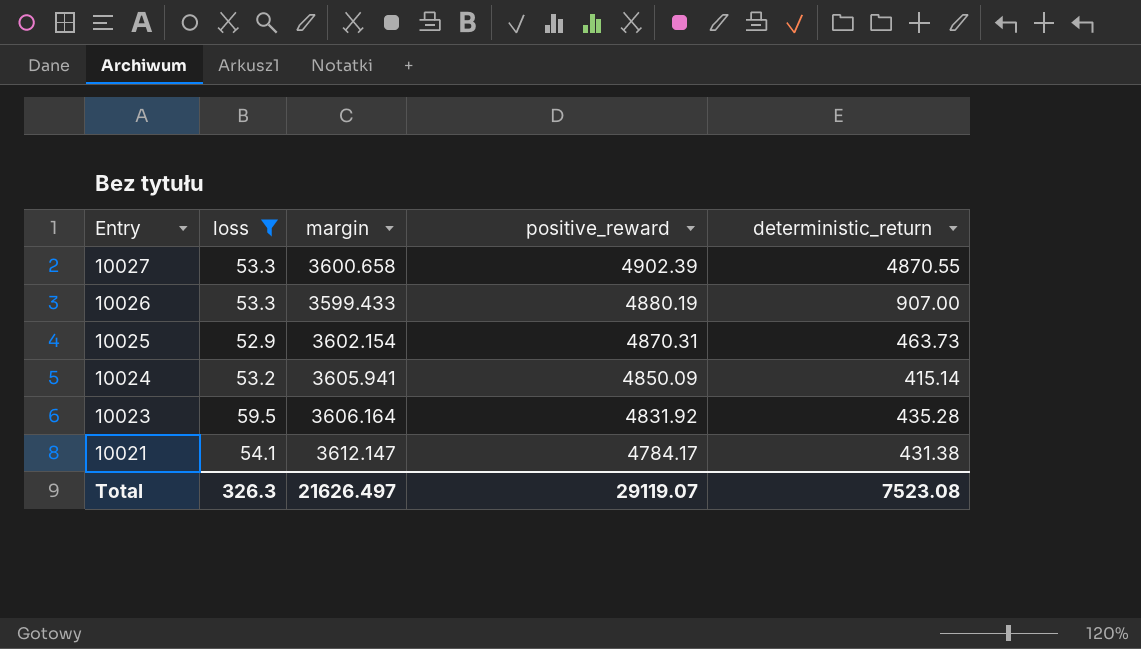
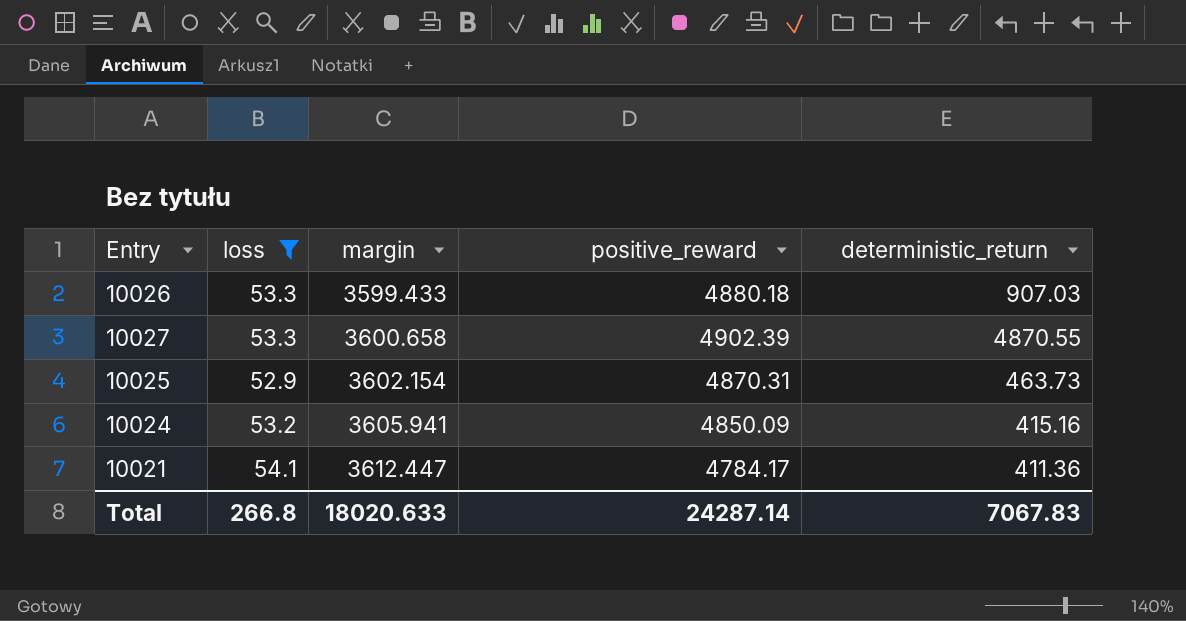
row order: Entry descending -> margin ascending
row 10023: 59.5 | 3606.164 | 4831.92 | 435.28 -> none
10026 | positive_reward: 4880.19 -> 4880.18
10026 | deterministic_return: 907.00 -> 907.03
10024 | deterministic_return: 415.14 -> 415.16
10021 | margin: 3612.147 -> 3612.447
10021 | deterministic_return: 431.38 -> 411.36
Total | loss: 326.3 -> 266.8
Total | margin: 21626.497 -> 18020.633
Total | positive_reward: 29119.07 -> 24287.14
Total | deterministic_return: 7523.08 -> 7067.83

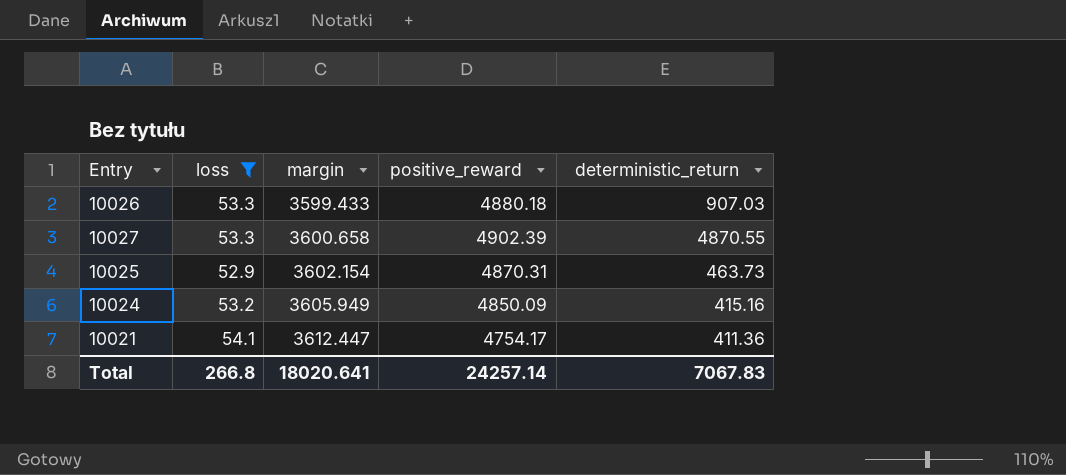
10024 | margin: 3605.941 -> 3605.949
10021 | positive_reward: 4784.17 -> 4754.17
Total | margin: 18020.633 -> 18020.641
Total | positive_reward: 24287.14 -> 24257.14

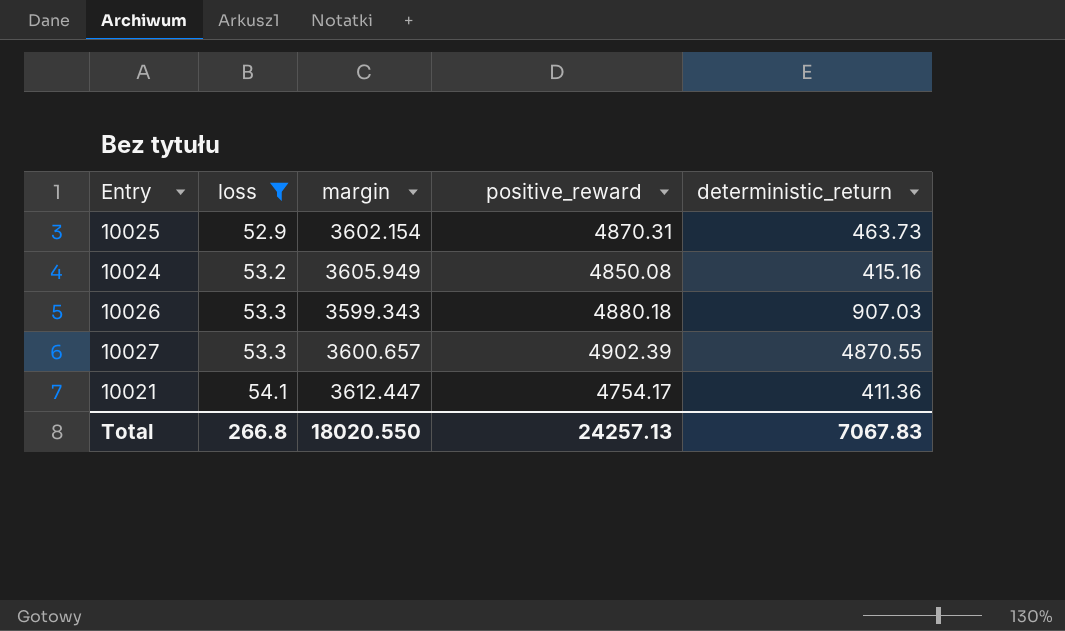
row order: margin ascending -> loss ascending
10024 | positive_reward: 4850.09 -> 4850.08
10026 | margin: 3599.433 -> 3599.343
10027 | margin: 3600.658 -> 3600.657
Total | margin: 18020.641 -> 18020.550
Total | positive_reward: 24257.14 -> 24257.13

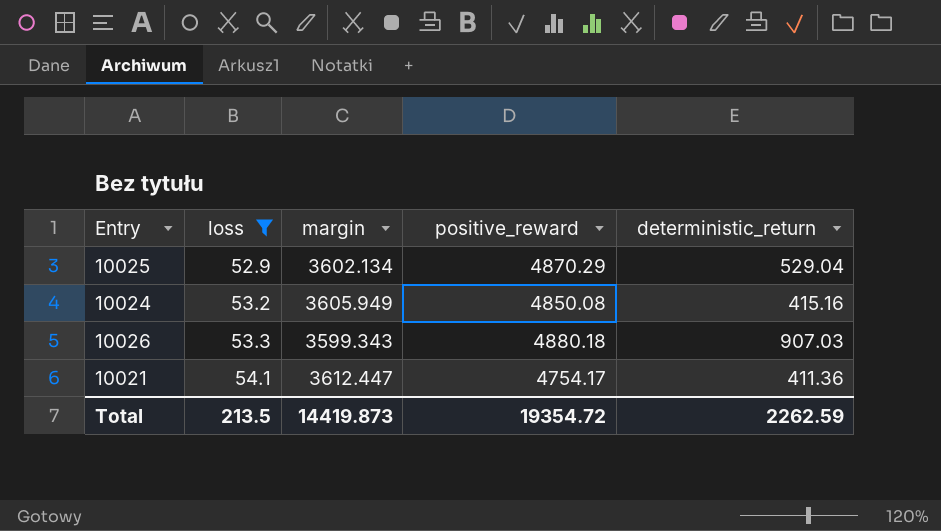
row 10027: 53.3 | 3600.657 | 4902.39 | 4870.55 -> none
10025 | margin: 3602.154 -> 3602.134
10025 | positive_reward: 4870.31 -> 4870.29
10025 | deterministic_return: 463.73 -> 529.04
Total | loss: 266.8 -> 213.5
Total | margin: 18020.550 -> 14419.873
Total | positive_reward: 24257.13 -> 19354.72
Total | deterministic_return: 7067.83 -> 2262.59

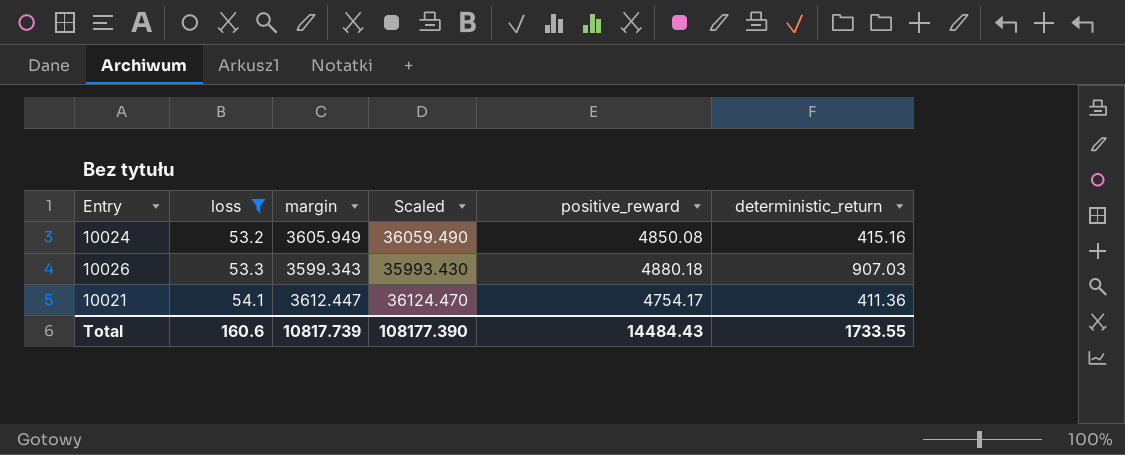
column Scaled | formula: none -> [margin] * 10
row 10025: 52.9 | 3602.134 | 4870.29 | 529.04 -> none
Total | loss: 213.5 -> 160.6
Total | margin: 14419.873 -> 10817.739
Total | positive_reward: 19354.72 -> 14484.43
Total | deterministic_return: 2262.59 -> 1733.55

